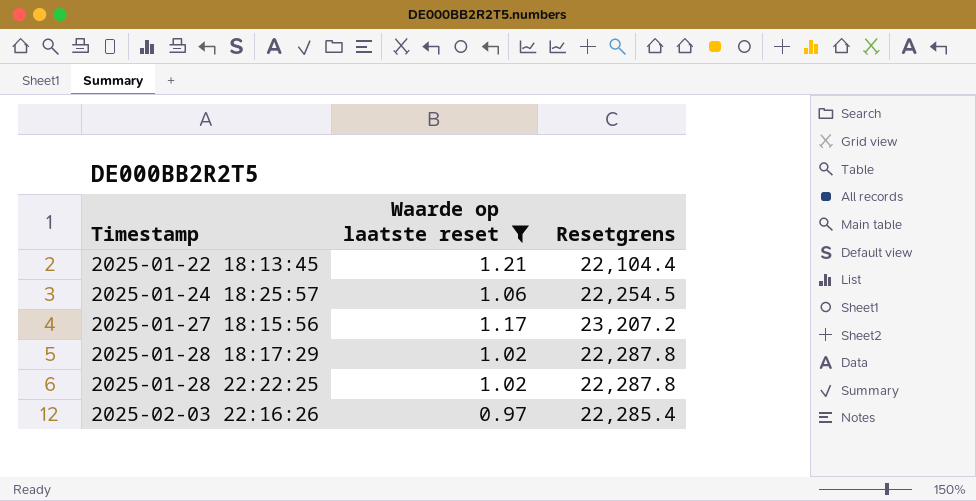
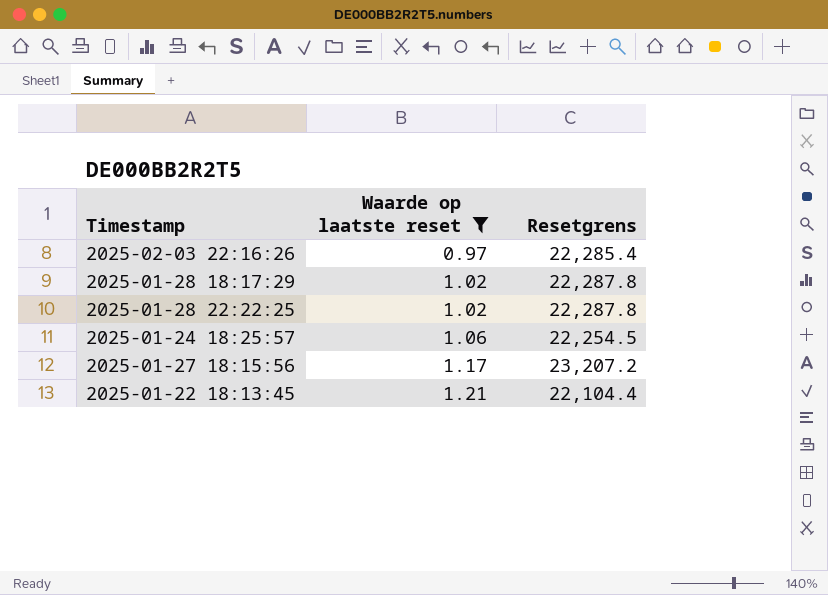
row order: Timestamp ascending -> Waarde op laatste reset ascending

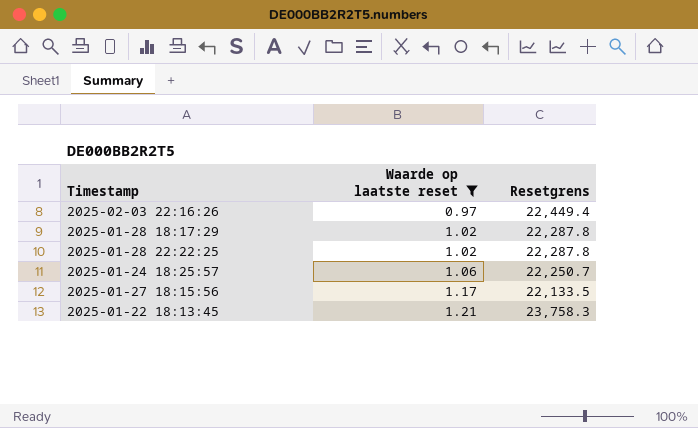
2025-02-03 22:16:26 | Resetgrens: 22,285.4 -> 22,449.4
2025-01-24 18:25:57 | Resetgrens: 22,254.5 -> 22,250.7
2025-01-27 18:15:56 | Resetgrens: 23,207.2 -> 22,133.5
2025-01-22 18:13:45 | Resetgrens: 22,104.4 -> 23,758.3

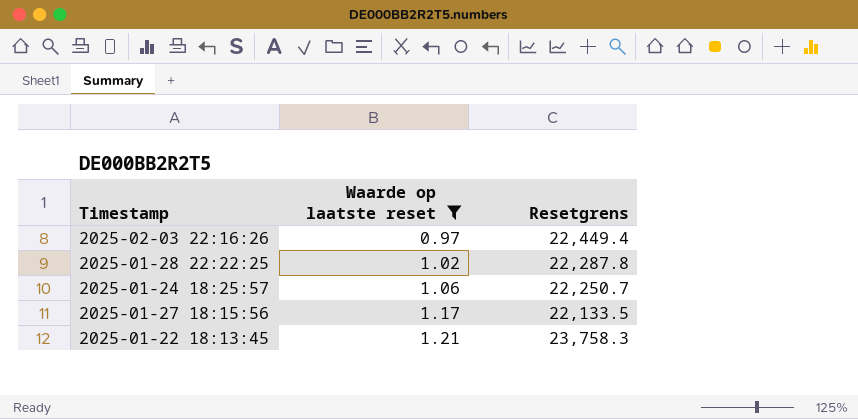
row 2025-01-28 18:17:29: 1.02 | 22,287.8 -> none

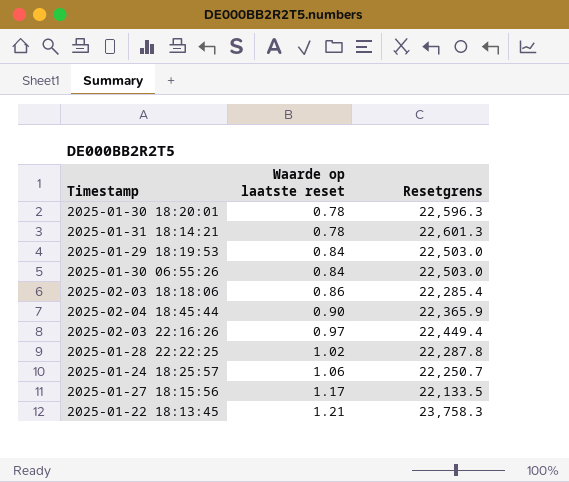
filter: Waarde op laatste reset >= 0.97 -> none

